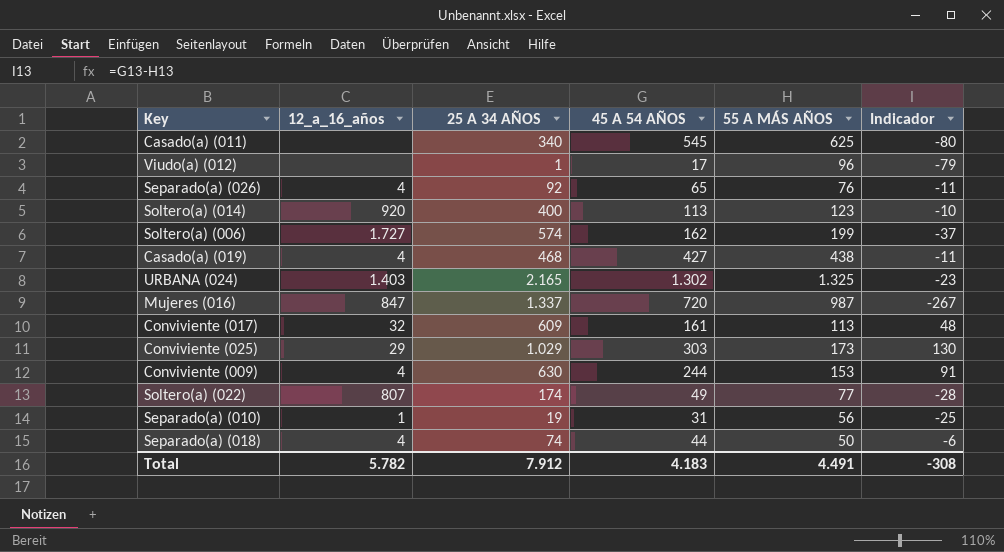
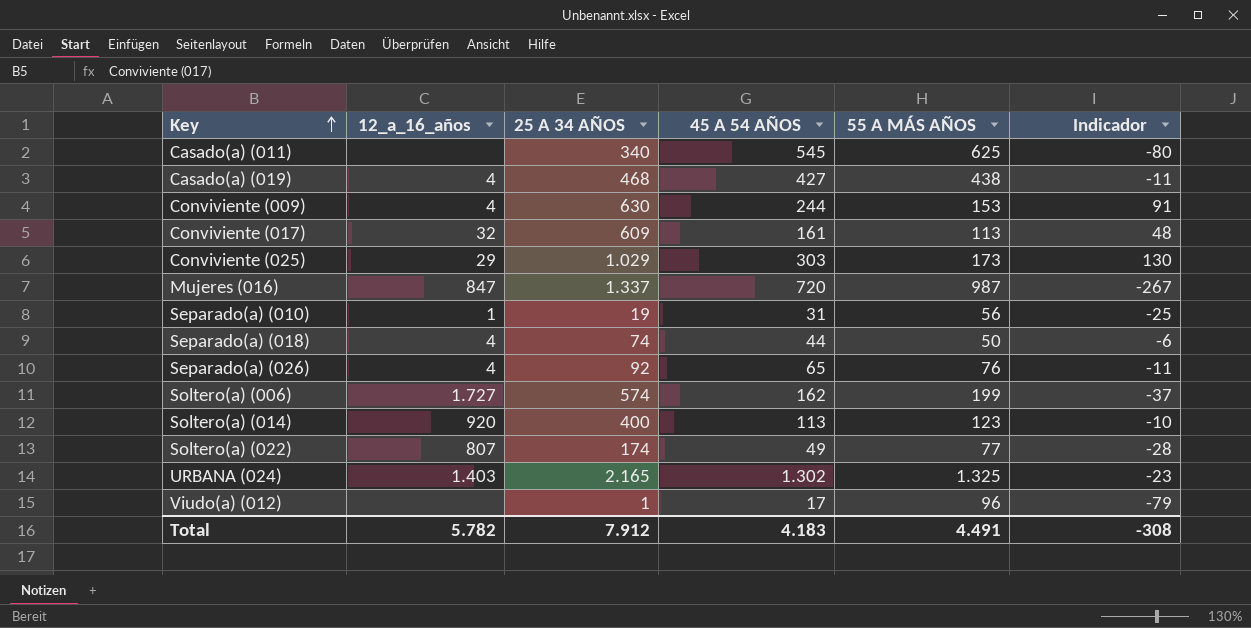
row order: none -> Key ascending

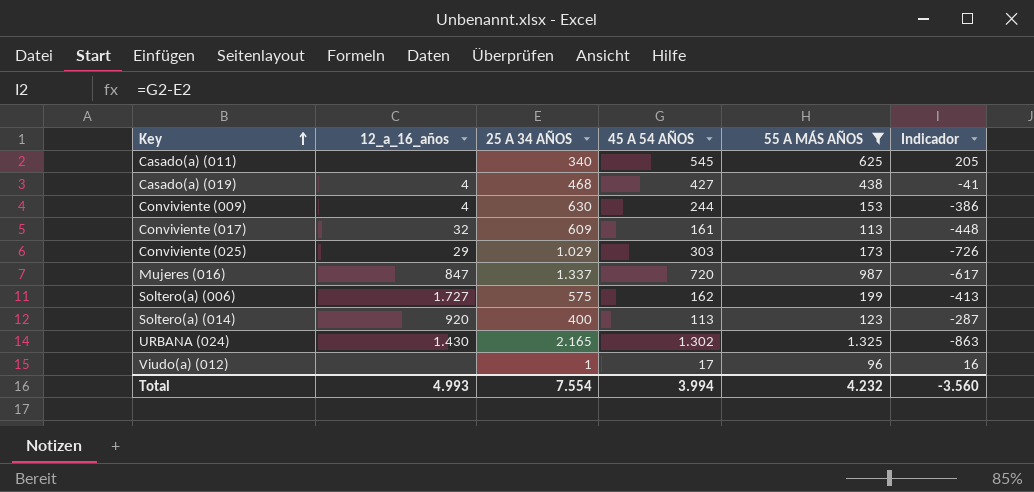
filter: none -> 55 A MÁS AÑOS >= 96
column Indicador | formula: [45 A 54 AÑOS] - [55 A MÁS AÑOS] -> [45 A 54 AÑOS] - [25 A 34 AÑOS]
Soltero(a) (006) | 25 A 34 AÑOS: 574 -> 575
URBANA (024) | 12_a_16_años: 1.403 -> 1.430
Total | 12_a_16_años: 5.782 -> 4.993
Total | 25 A 34 AÑOS: 7.912 -> 7.554
Total | 45 A 54 AÑOS: 4.183 -> 3.994
Total | 55 A MÁS AÑOS: 4.491 -> 4.232
Total | Indicador: -308 -> -3.560

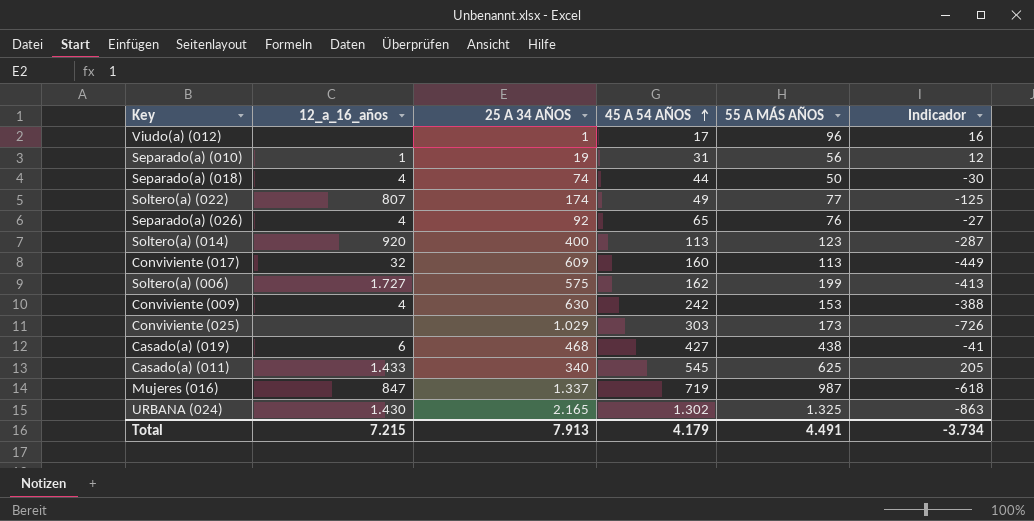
filter: 55 A MÁS AÑOS >= 96 -> none
row order: Key ascending -> 45 A 54 AÑOS ascending
Conviviente (017) | 45 A 54 AÑOS: 161 -> 160
Conviviente (017) | Indicador: -448 -> -449
Conviviente (009) | 45 A 54 AÑOS: 244 -> 242
Conviviente (009) | Indicador: -386 -> -388
Conviviente (025) | 12_a_16_años: 29 -> none
Casado(a) (019) | 12_a_16_años: 4 -> 6
Casado(a) (011) | 12_a_16_años: none -> 1.433
Mujeres (016) | 45 A 54 AÑOS: 720 -> 719
Mujeres (016) | Indicador: -617 -> -618
Total | 12_a_16_años: 4.993 -> 7.215
Total | 25 A 34 AÑOS: 7.554 -> 7.913
Total | 45 A 54 AÑOS: 3.994 -> 4.179
Total | 55 A MÁS AÑOS: 4.232 -> 4.491
Total | Indicador: -3.560 -> -3.734

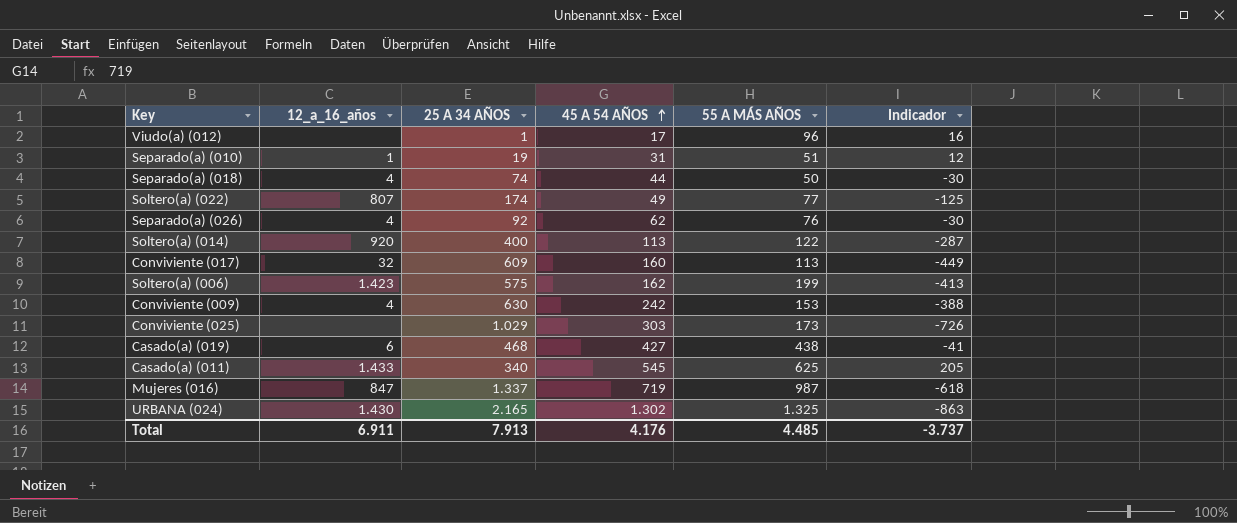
Separado(a) (010) | 55 A MÁS AÑOS: 56 -> 51
Separado(a) (026) | 45 A 54 AÑOS: 65 -> 62
Separado(a) (026) | Indicador: -27 -> -30
Soltero(a) (014) | 55 A MÁS AÑOS: 123 -> 122
Soltero(a) (006) | 12_a_16_años: 1.727 -> 1.423
Total | 12_a_16_años: 7.215 -> 6.911
Total | 45 A 54 AÑOS: 4.179 -> 4.176
Total | 55 A MÁS AÑOS: 4.491 -> 4.485
Total | Indicador: -3.734 -> -3.737

